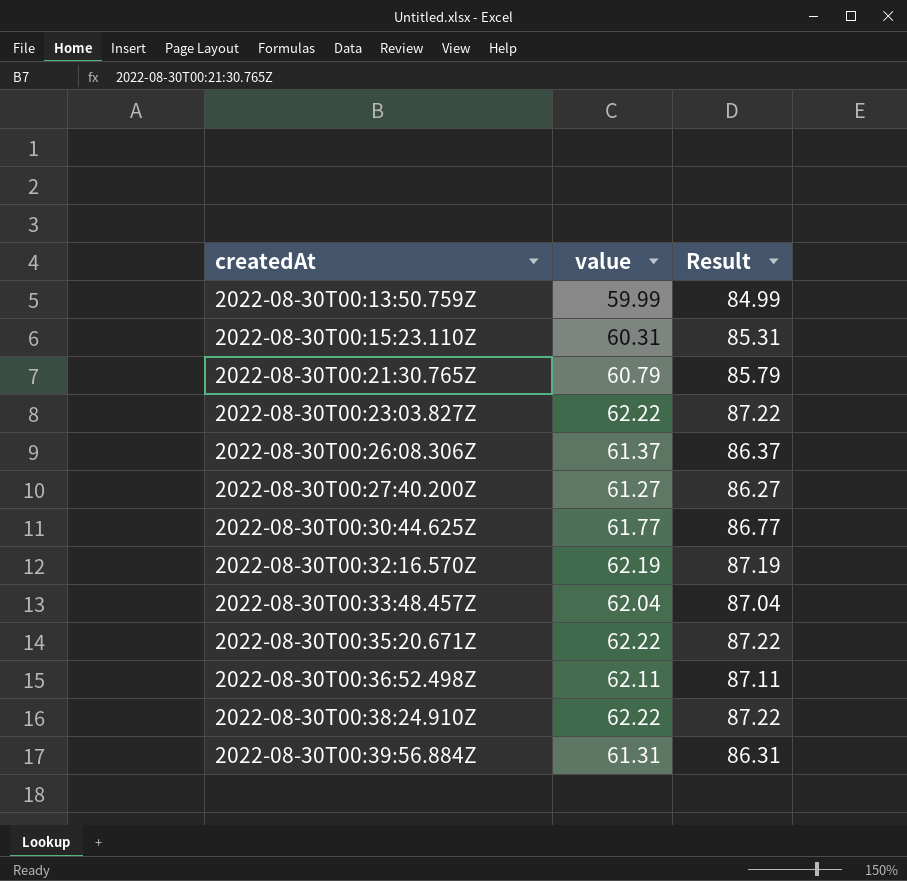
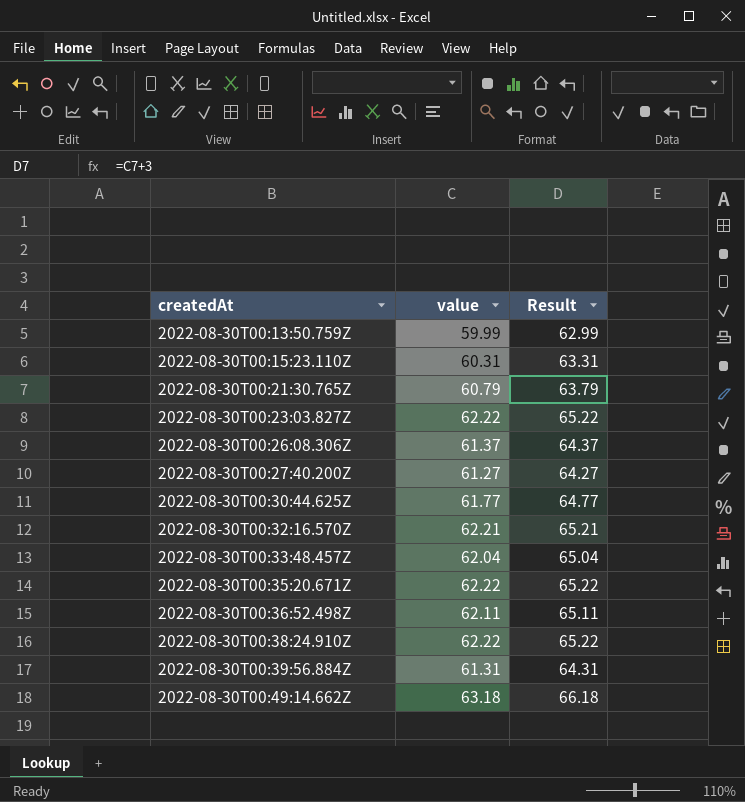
column Result | formula: [value] + 25 -> [value] + 3
2022-08-30T00:32:16.570Z | value: 62.19 -> 62.21
row 2022-08-30T00:49:14.662Z: none -> 63.18 | 66.18

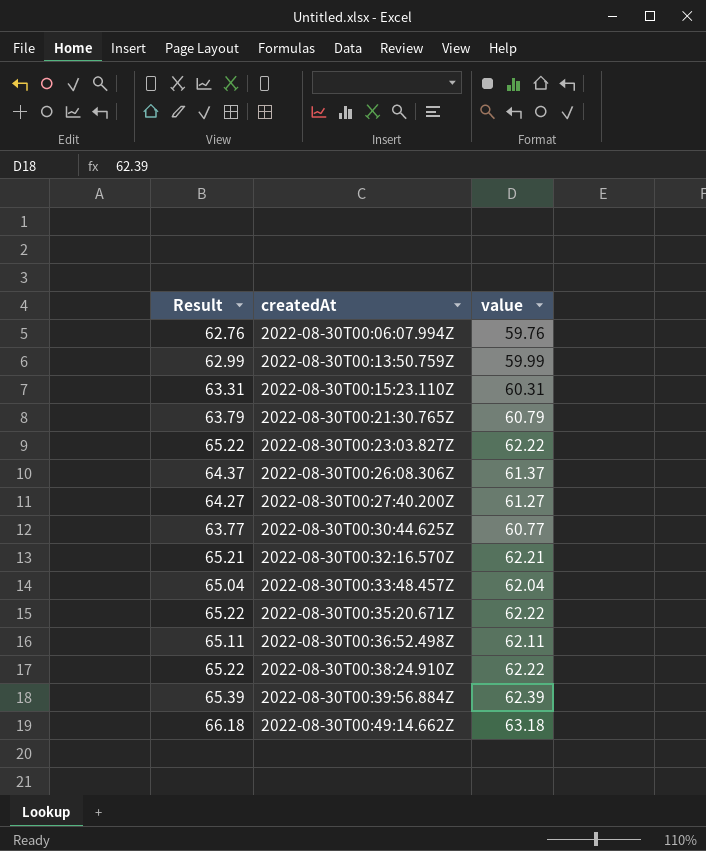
column Result | position: 3 -> 1
row 2022-08-30T00:06:07.994Z: none -> 62.76 | 59.76
2022-08-30T00:30:44.625Z | Result: 64.77 -> 63.77
2022-08-30T00:30:44.625Z | value: 61.77 -> 60.77
2022-08-30T00:39:56.884Z | Result: 64.31 -> 65.39
2022-08-30T00:39:56.884Z | value: 61.31 -> 62.39

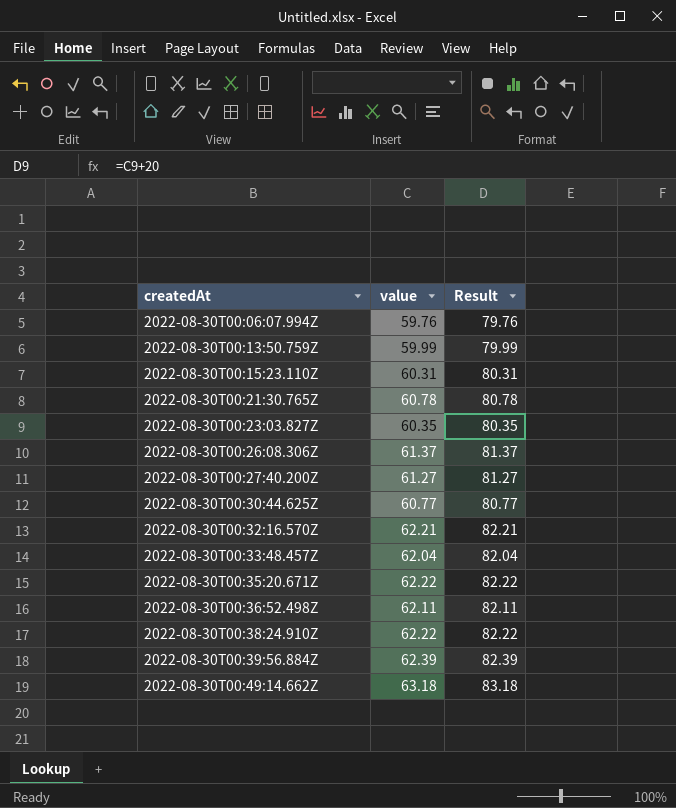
column Result | formula: [value] + 3 -> [value] + 20
column Result | position: 1 -> 3
2022-08-30T00:21:30.765Z | value: 60.79 -> 60.78
2022-08-30T00:23:03.827Z | value: 62.22 -> 60.35

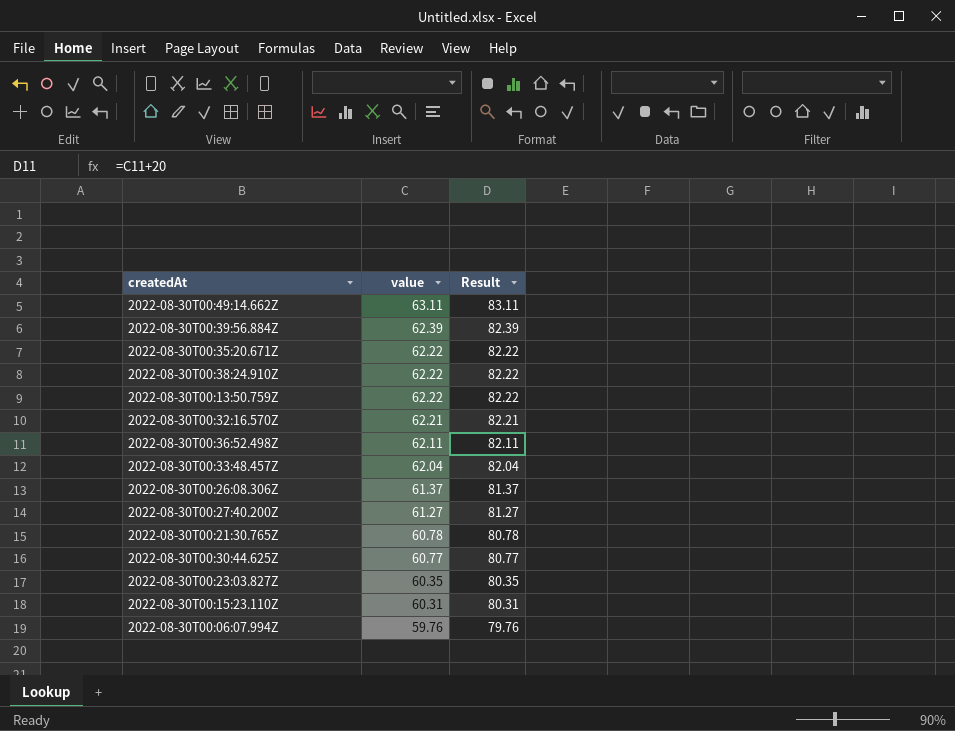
row order: createdAt ascending -> value descending
2022-08-30T00:49:14.662Z | value: 63.18 -> 63.11
2022-08-30T00:49:14.662Z | Result: 83.18 -> 83.11
2022-08-30T00:13:50.759Z | value: 59.99 -> 62.22
2022-08-30T00:13:50.759Z | Result: 79.99 -> 82.22

